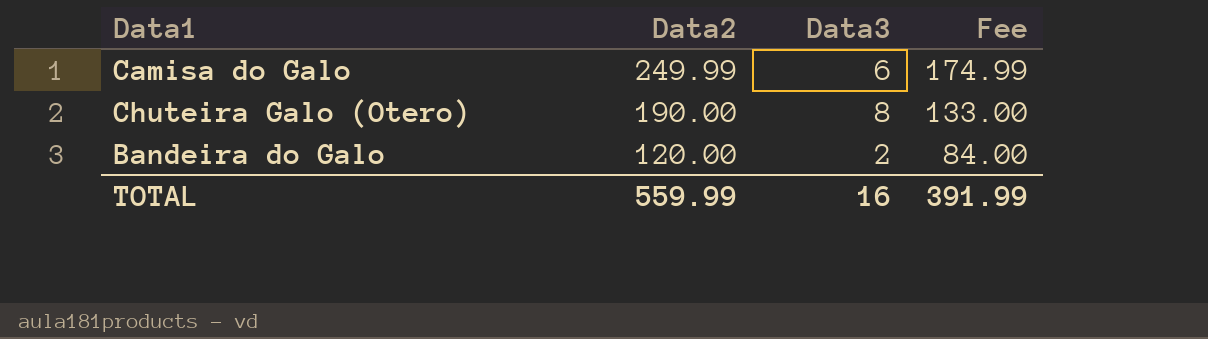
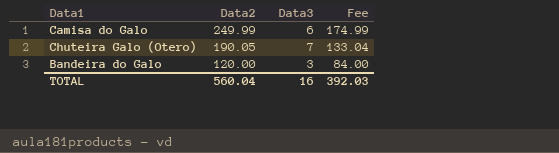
Chuteira Galo (Otero) | Data2: 190.00 -> 190.05
Chuteira Galo (Otero) | Data3: 8 -> 7
Chuteira Galo (Otero) | Fee: 133.00 -> 133.04
Bandeira do Galo | Data3: 2 -> 3
TOTAL | Data2: 559.99 -> 560.04
TOTAL | Fee: 391.99 -> 392.03

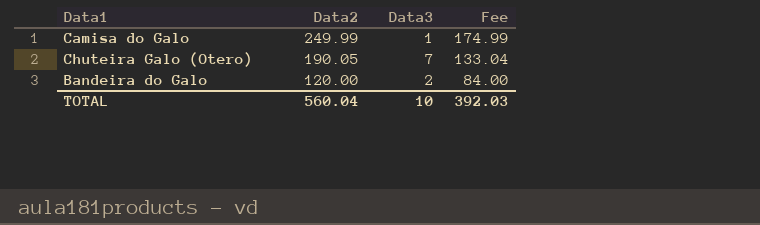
Camisa do Galo | Data3: 6 -> 1
Bandeira do Galo | Data3: 3 -> 2
TOTAL | Data3: 16 -> 10

